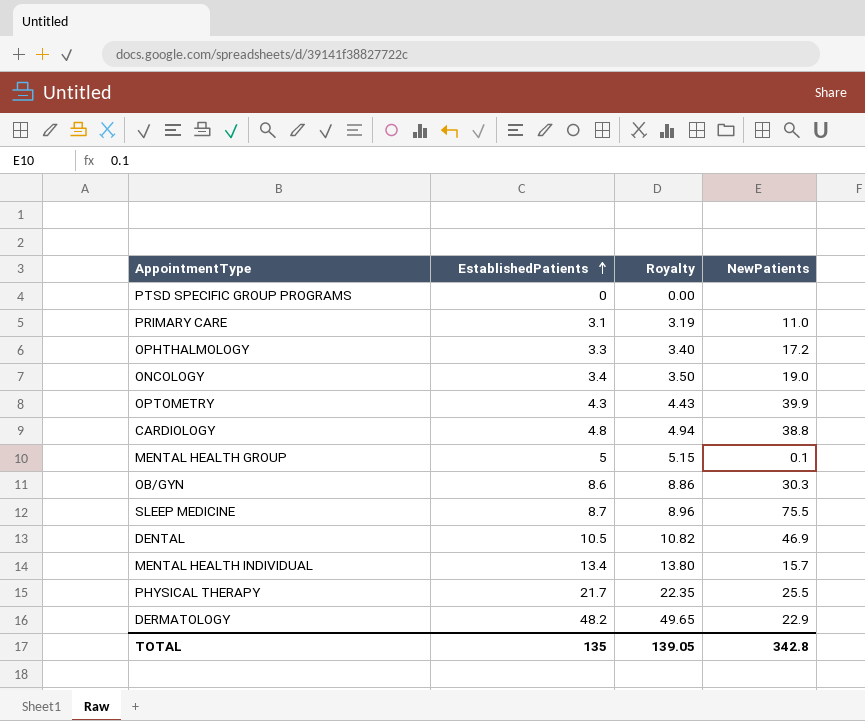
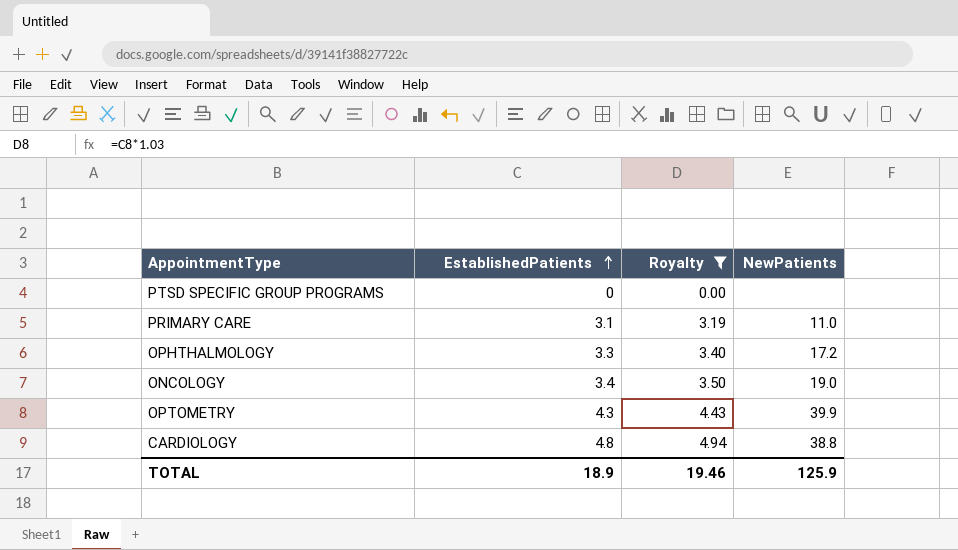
filter: none -> Royalty <= 4.94
TOTAL | EstablishedPatients: 135 -> 18.9
TOTAL | Royalty: 139.05 -> 19.46
TOTAL | NewPatients: 342.8 -> 125.9

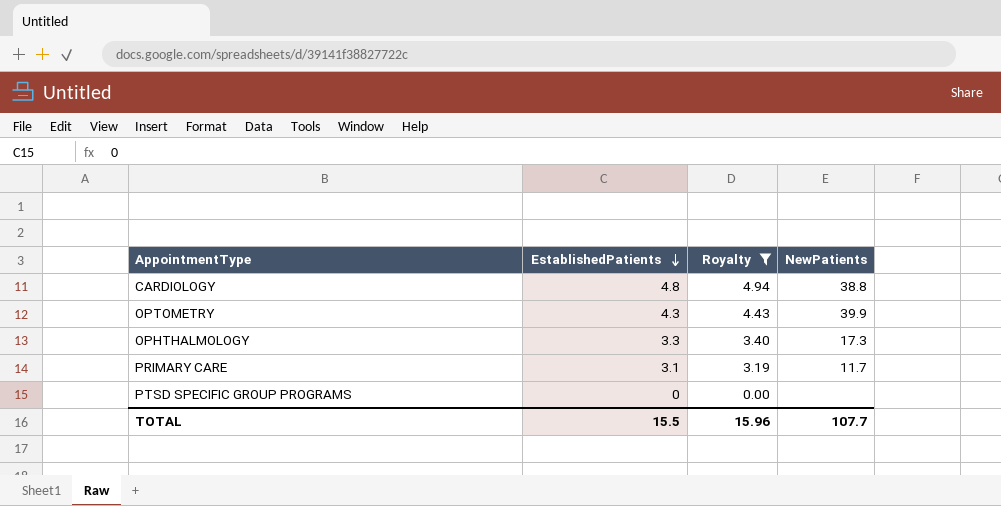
row order: EstablishedPatients ascending -> EstablishedPatients descending
row ONCOLOGY: 3.4 | 3.50 | 19.0 -> none
OPHTHALMOLOGY | NewPatients: 17.2 -> 17.3
PRIMARY CARE | NewPatients: 11.0 -> 11.7
TOTAL | EstablishedPatients: 18.9 -> 15.5
TOTAL | Royalty: 19.46 -> 15.96
TOTAL | NewPatients: 125.9 -> 107.7

